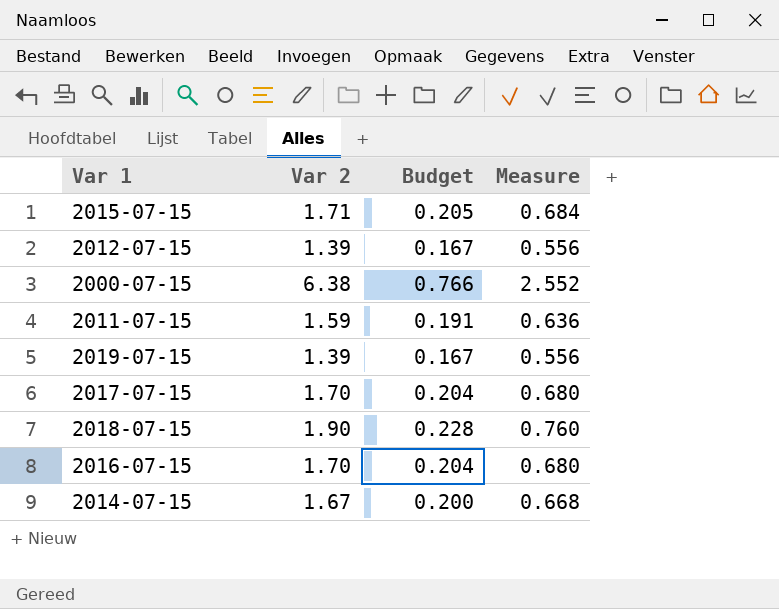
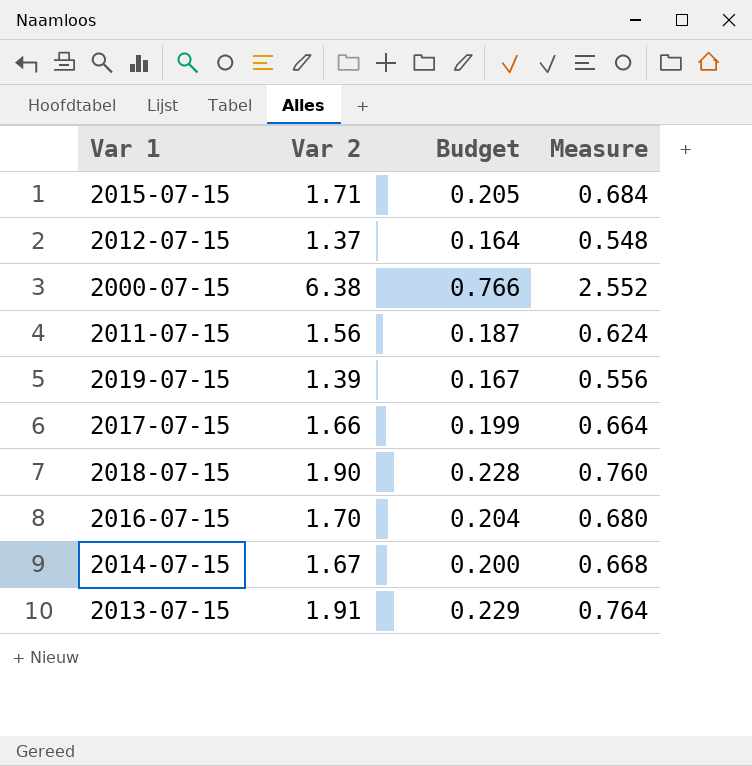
2012-07-15 | Var 2: 1.39 -> 1.37
2012-07-15 | Budget: 0.167 -> 0.164
2012-07-15 | Measure: 0.556 -> 0.548
2011-07-15 | Var 2: 1.59 -> 1.56
2011-07-15 | Budget: 0.191 -> 0.187
2011-07-15 | Measure: 0.636 -> 0.624
2017-07-15 | Var 2: 1.70 -> 1.66
2017-07-15 | Budget: 0.204 -> 0.199
2017-07-15 | Measure: 0.680 -> 0.664
row 2013-07-15: none -> 1.91 | 0.229 | 0.764

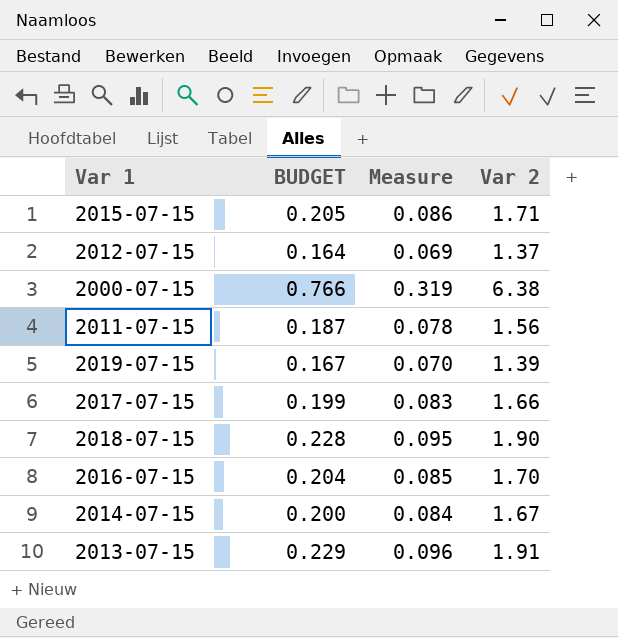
column name: Budget -> BUDGET
column Measure | formula: [Var 2] * 0.4 -> [Var 2] * 0.05
column Var 2 | position: 2 -> 4

